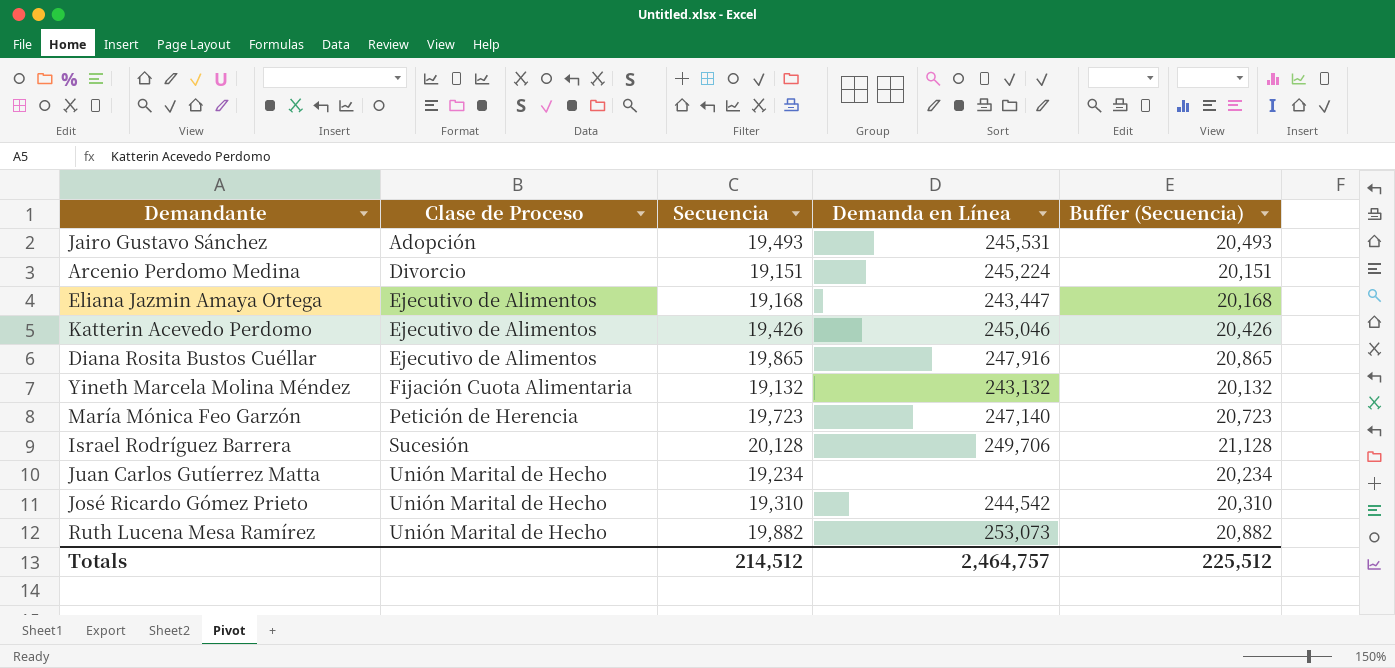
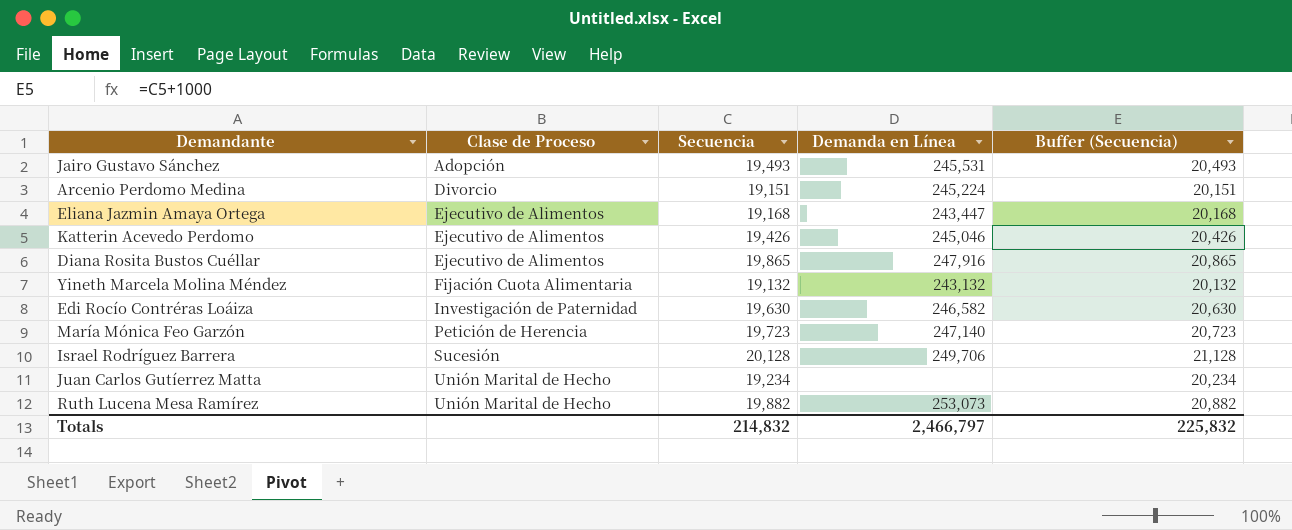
row José Ricardo Gómez Prieto: Unión Marital de Hecho | 19,310 | 244,542 | 20,310 -> none
row Edi Rocío Contréras Loáiza: none -> Investigación de Paternidad | 19,630 | 246,582 | 20,630
Totals | Secuencia: 214,512 -> 214,832
Totals | Demanda en Línea: 2,464,757 -> 2,466,797
Totals | Buffer (Secuencia): 225,512 -> 225,832

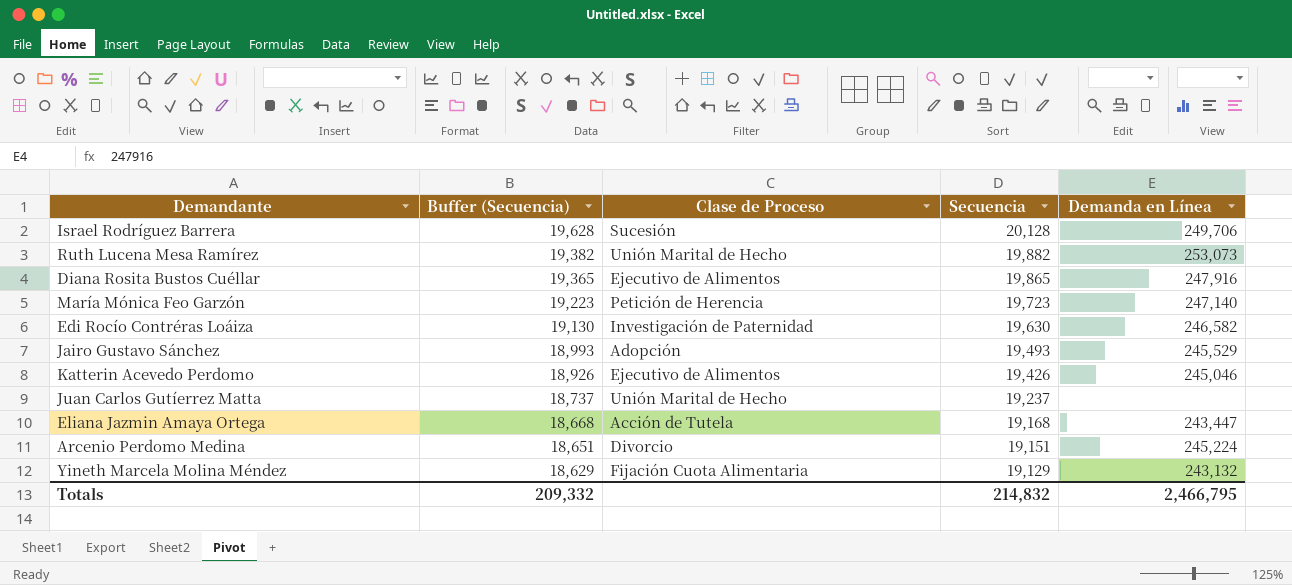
row order: Clase de Proceso ascending -> Buffer (Secuencia) descending
column Buffer (Secuencia) | formula: [Secuencia] + 1000 -> [Secuencia] - 500
column Buffer (Secuencia) | position: 5 -> 2
Jairo Gustavo Sánchez | Demanda en Línea: 245,531 -> 245,529
Juan Carlos Gutíerrez Matta | Secuencia: 19,234 -> 19,237
Eliana Jazmin Amaya Ortega | Clase de Proceso: Ejecutivo de Alimentos -> Acción de Tutela
Yineth Marcela Molina Méndez | Secuencia: 19,132 -> 19,129
Totals | Buffer (Secuencia): 225,832 -> 209,332
Totals | Demanda en Línea: 2,466,797 -> 2,466,795

